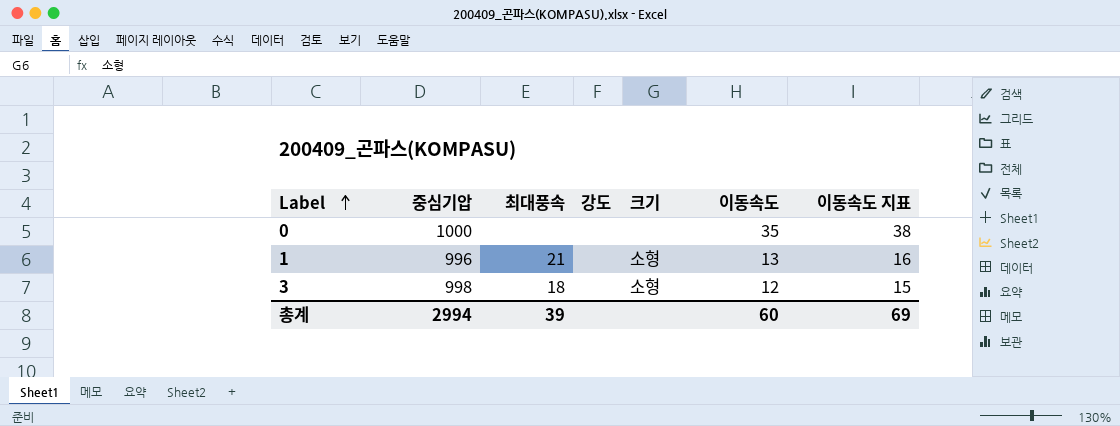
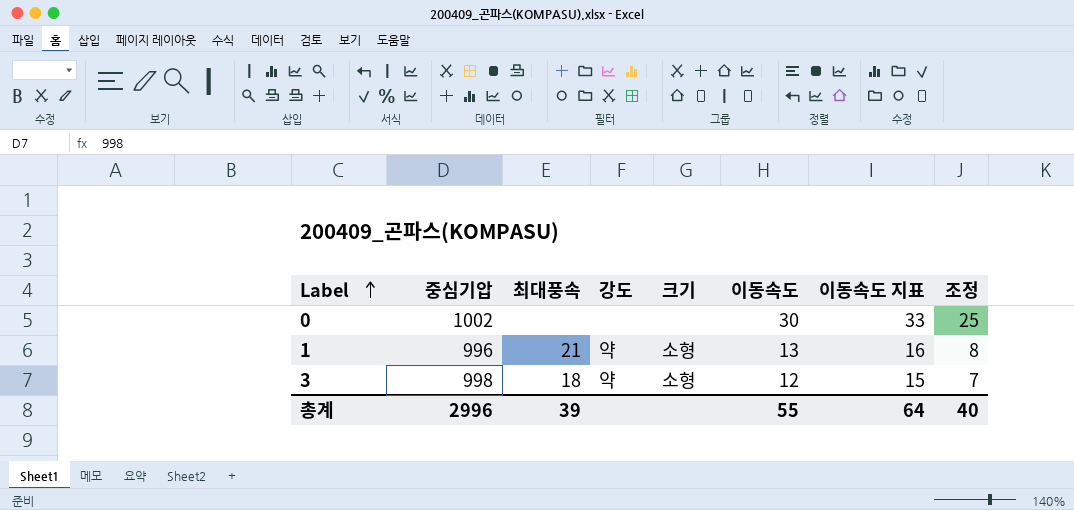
column 조정 | formula: none -> [이동속도] - 5
0 | 중심기압: 1000 -> 1002
0 | 이동속도: 35 -> 30
0 | 이동속도 지표: 38 -> 33
1 | 강도: none -> 약
3 | 강도: none -> 약
총계 | 중심기압: 2994 -> 2996
총계 | 이동속도: 60 -> 55
총계 | 이동속도 지표: 69 -> 64

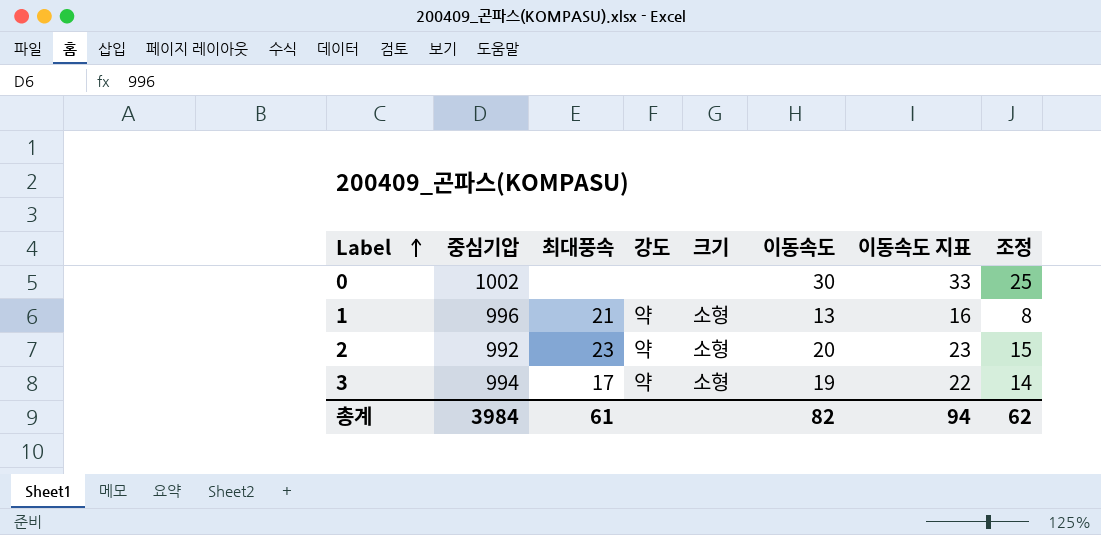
row 2: none -> 992 | 23 | 약 | 소형 | 20 | 23 | 15
3 | 중심기압: 998 -> 994
3 | 최대풍속: 18 -> 17
3 | 이동속도: 12 -> 19
3 | 이동속도 지표: 15 -> 22
3 | 조정: 7 -> 14
총계 | 중심기압: 2996 -> 3984
총계 | 최대풍속: 39 -> 61
총계 | 이동속도: 55 -> 82
총계 | 이동속도 지표: 64 -> 94
총계 | 조정: 40 -> 62

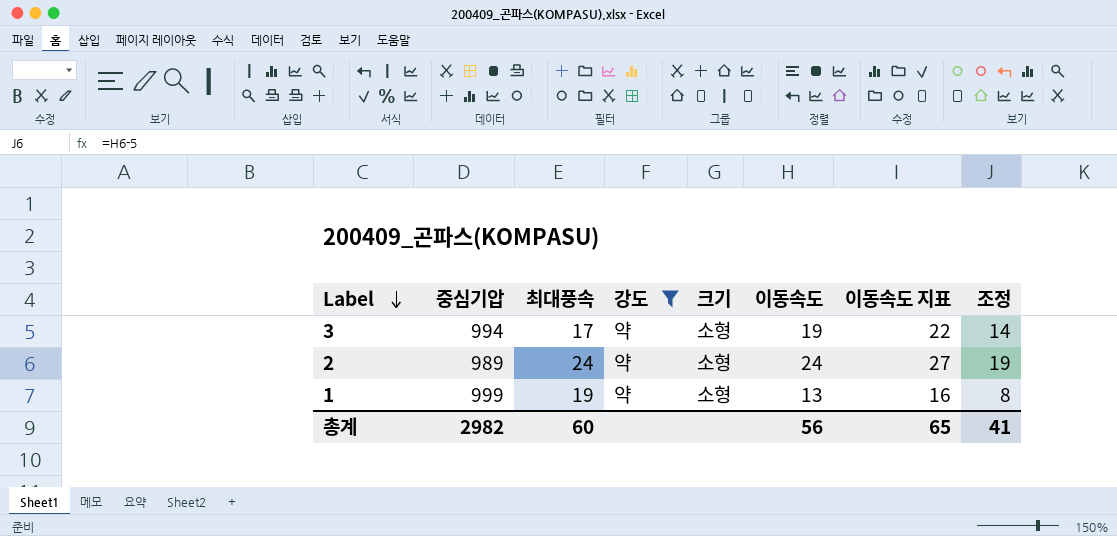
filter: none -> 강도 = 약
row order: Label ascending -> Label descending
2 | 중심기압: 992 -> 989
2 | 최대풍속: 23 -> 24
2 | 이동속도: 20 -> 24
2 | 이동속도 지표: 23 -> 27
2 | 조정: 15 -> 19
1 | 중심기압: 996 -> 999
1 | 최대풍속: 21 -> 19
총계 | 중심기압: 3984 -> 2982
총계 | 최대풍속: 61 -> 60
총계 | 이동속도: 82 -> 56
총계 | 이동속도 지표: 94 -> 65
총계 | 조정: 62 -> 41

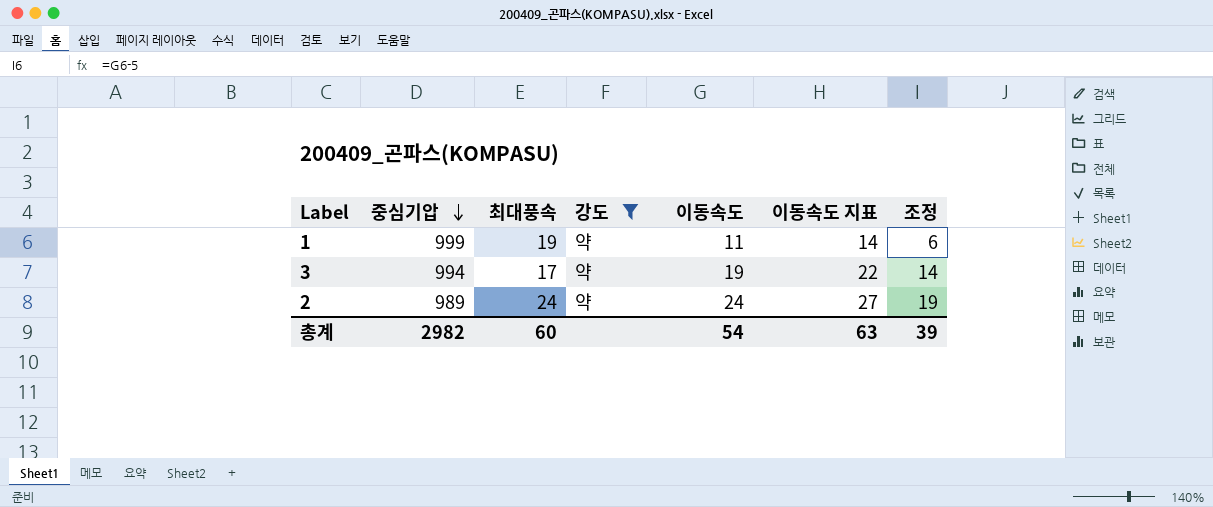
row order: Label descending -> 중심기압 descending
column 크기 | position: 5 -> none
1 | 이동속도: 13 -> 11
1 | 이동속도 지표: 16 -> 14
1 | 조정: 8 -> 6
총계 | 이동속도: 56 -> 54
총계 | 이동속도 지표: 65 -> 63
총계 | 조정: 41 -> 39

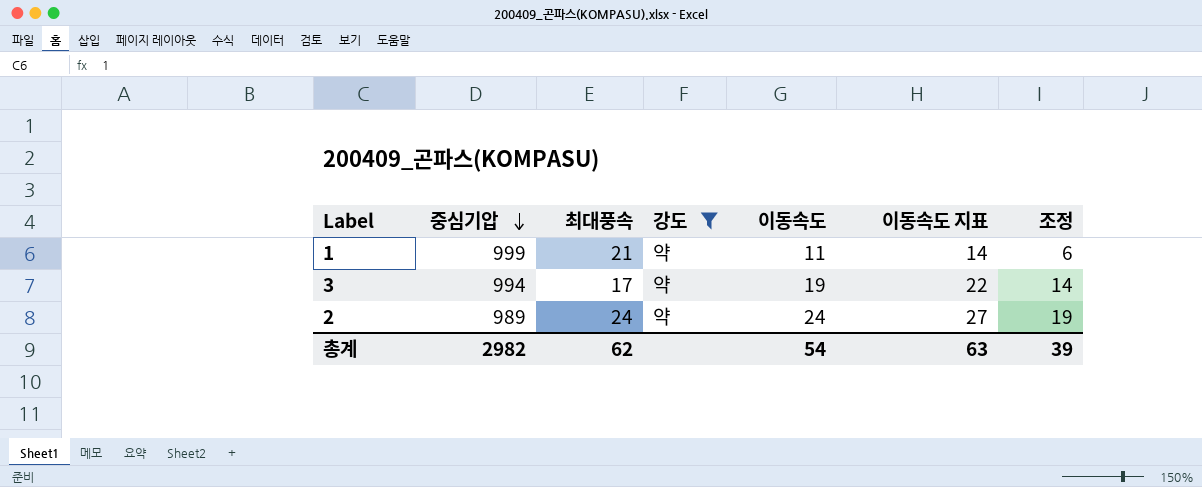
1 | 최대풍속: 19 -> 21
총계 | 최대풍속: 60 -> 62

